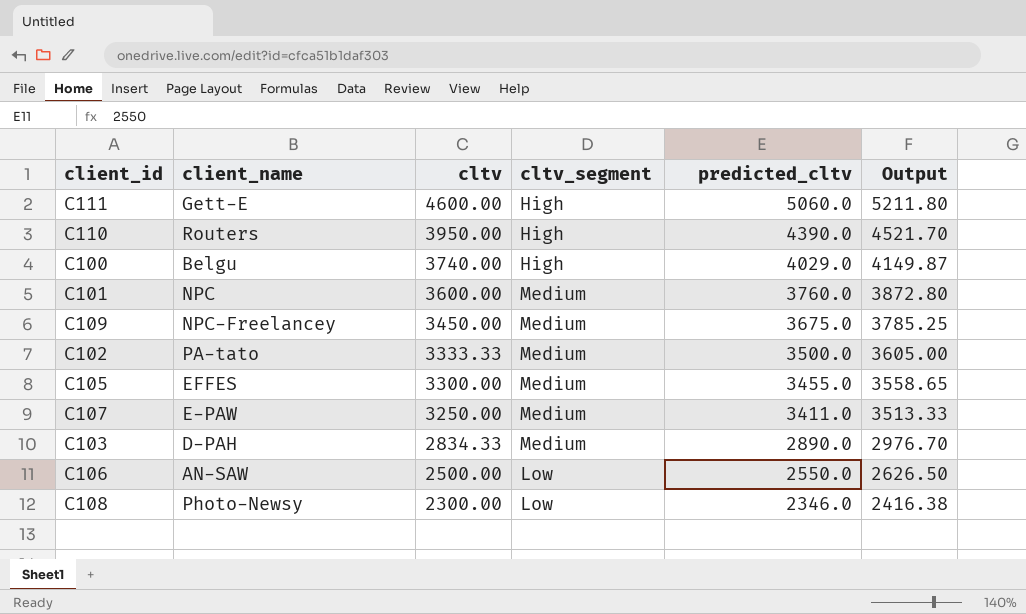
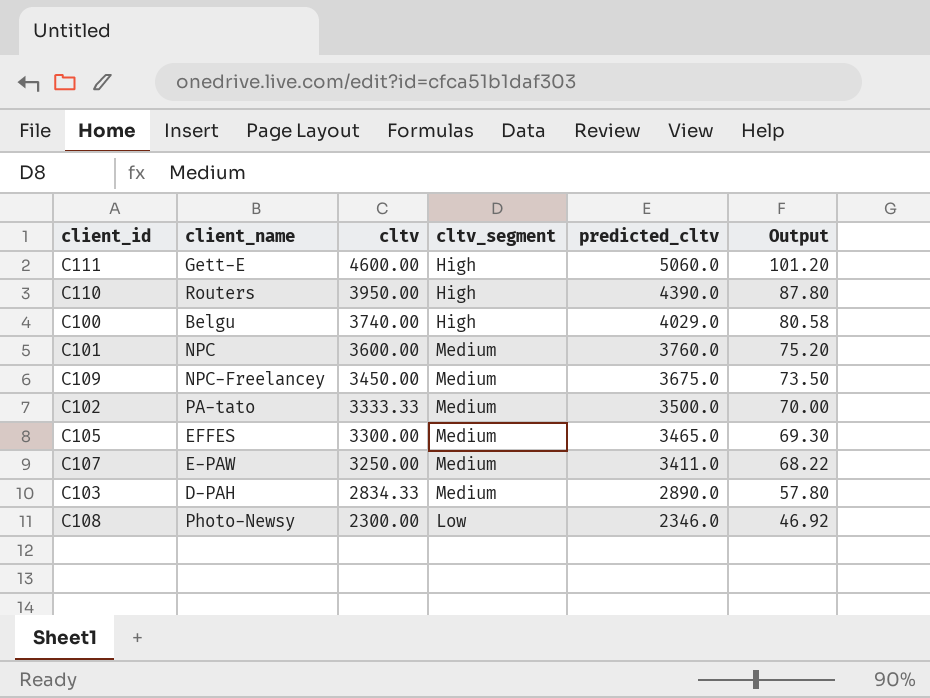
column Output | formula: [predicted_cltv] * 1.03 -> [predicted_cltv] * 0.02
row C106: AN-SAW | 2500.00 | Low | 2550.0 | 2626.50 -> none
C105 | predicted_cltv: 3455.0 -> 3465.0

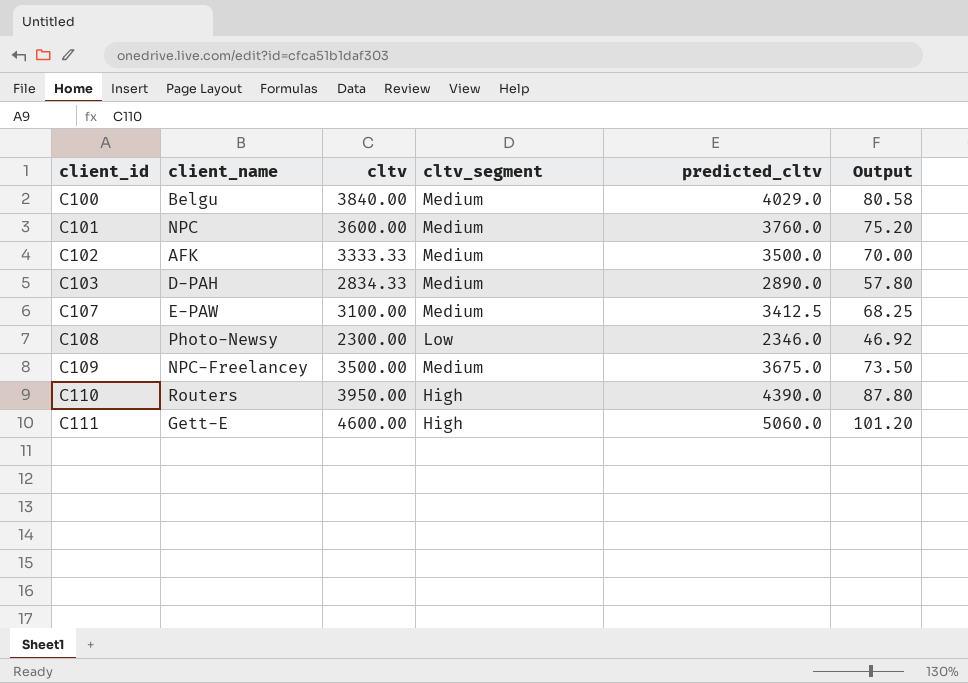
row order: cltv descending -> client_id ascending
row C105: EFFES | 3300.00 | Medium | 3465.0 | 69.30 -> none
C100 | cltv: 3740.00 -> 3840.00
C100 | cltv_segment: High -> Medium
C102 | client_name: PA-tato -> AFK
C107 | cltv: 3250.00 -> 3100.00
C107 | predicted_cltv: 3411.0 -> 3412.5
C107 | Output: 68.22 -> 68.25
C109 | cltv: 3450.00 -> 3500.00

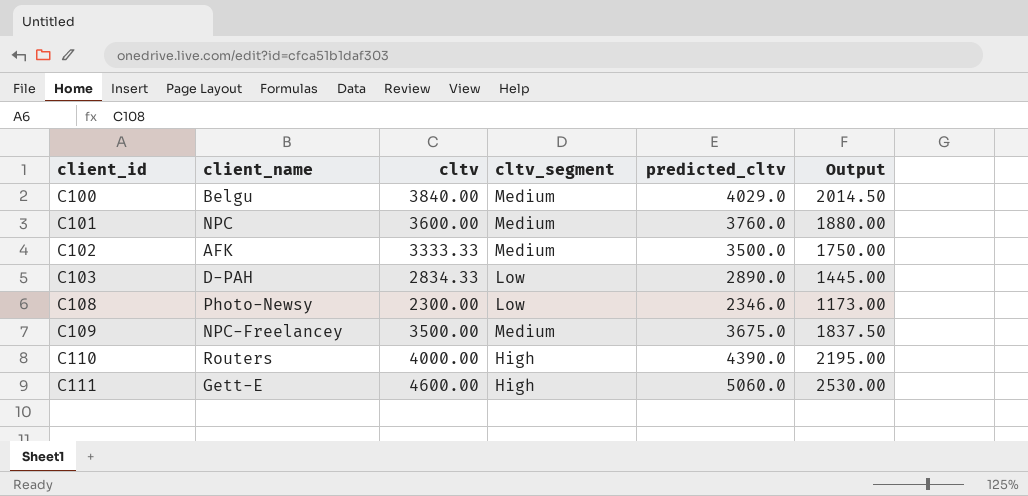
column Output | formula: [predicted_cltv] * 0.02 -> [predicted_cltv] * 0.5
row C107: E-PAW | 3100.00 | Medium | 3412.5 | 68.25 -> none
C103 | cltv_segment: Medium -> Low
C110 | cltv: 3950.00 -> 4000.00

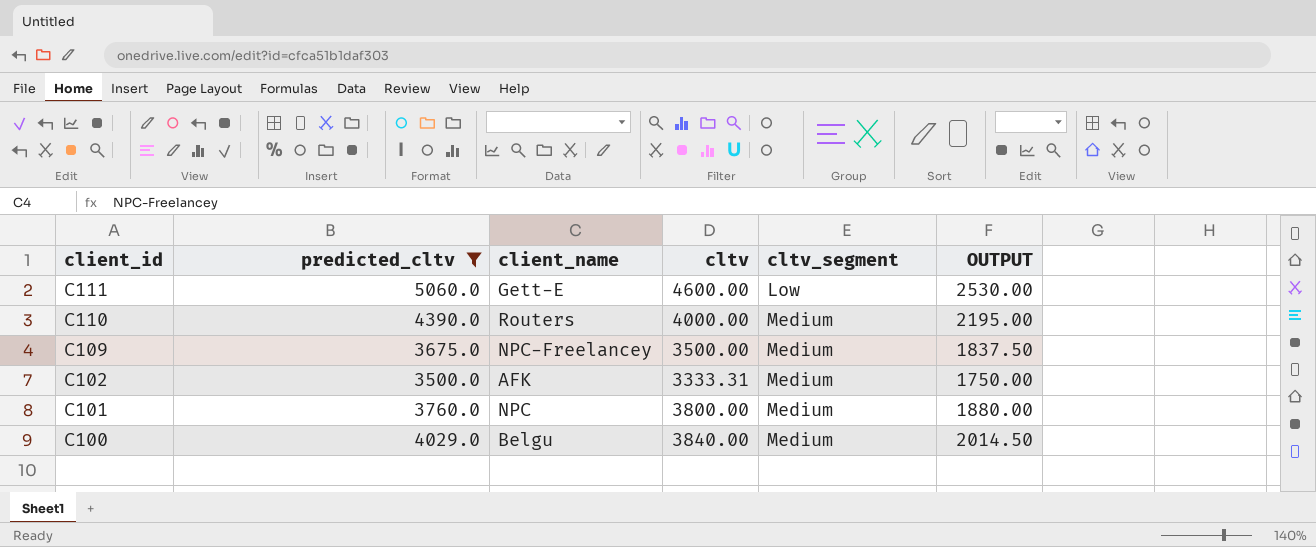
filter: none -> predicted_cltv >= 3500.0
row order: client_id ascending -> client_id descending
column predicted_cltv | position: 5 -> 2
column name: Output -> OUTPUT
C111 | cltv_segment: High -> Low
C110 | cltv_segment: High -> Medium
C102 | cltv: 3333.33 -> 3333.31
C101 | cltv: 3600.00 -> 3800.00

